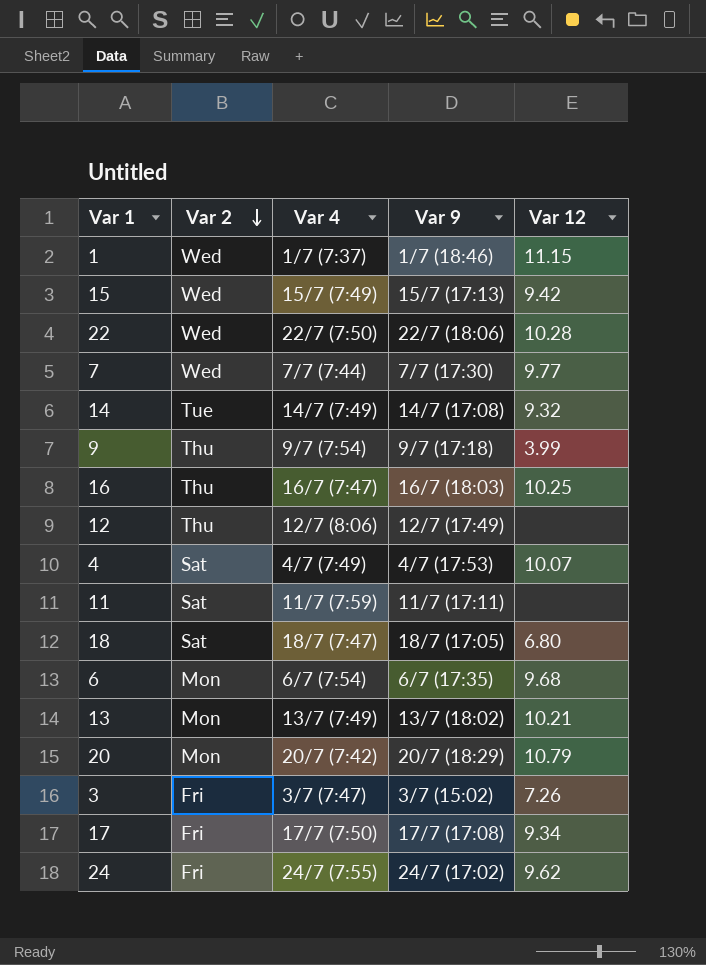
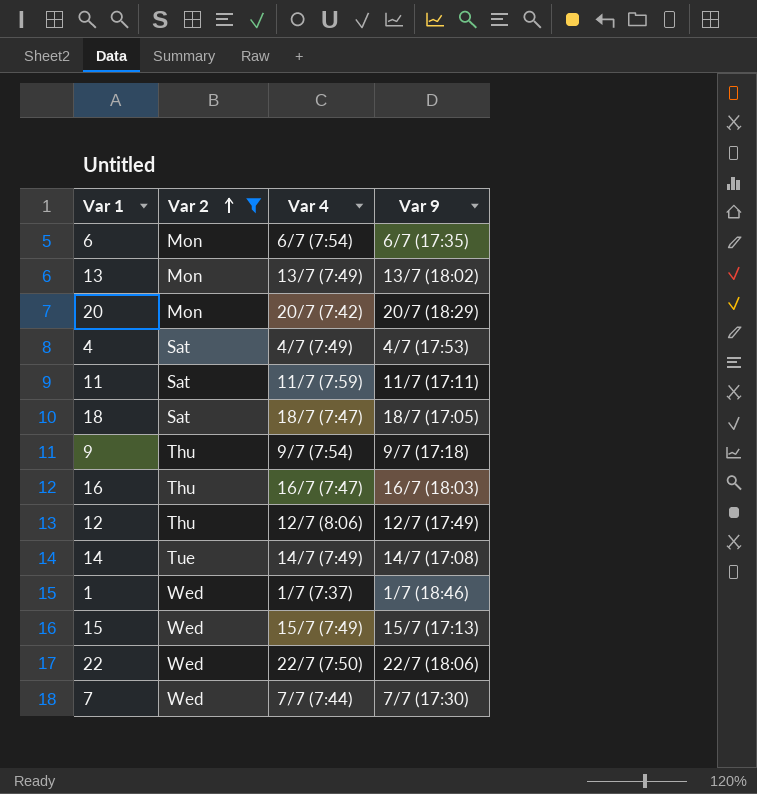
filter: none -> Var 2 != Fri
row order: Var 2 descending -> Var 2 ascending
column Var 12 | position: 5 -> none

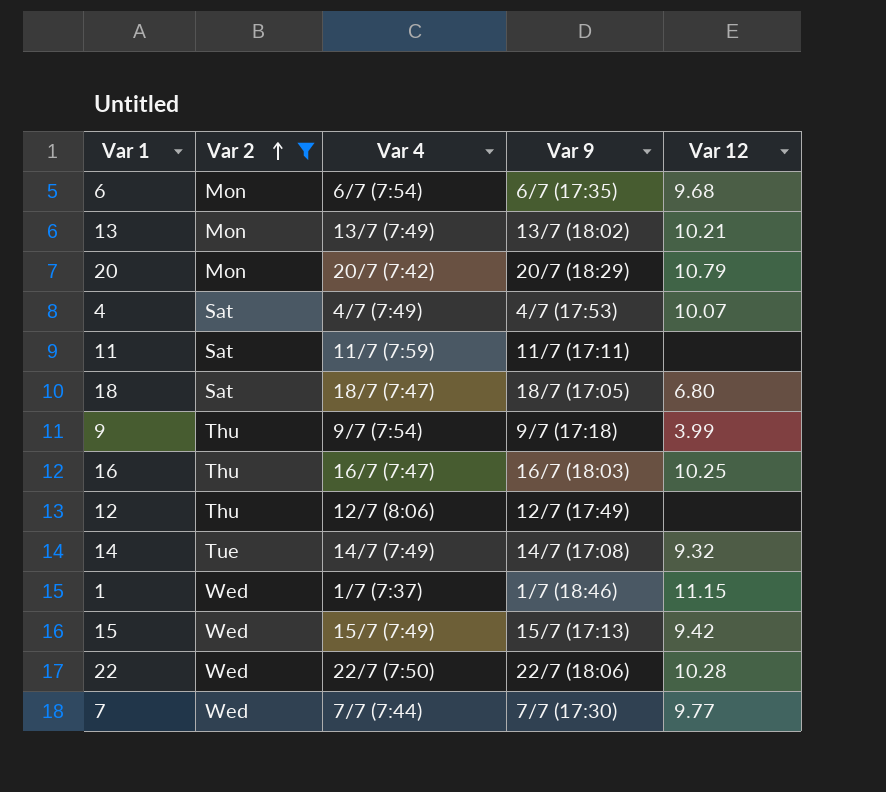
column Var 12 | position: none -> 5

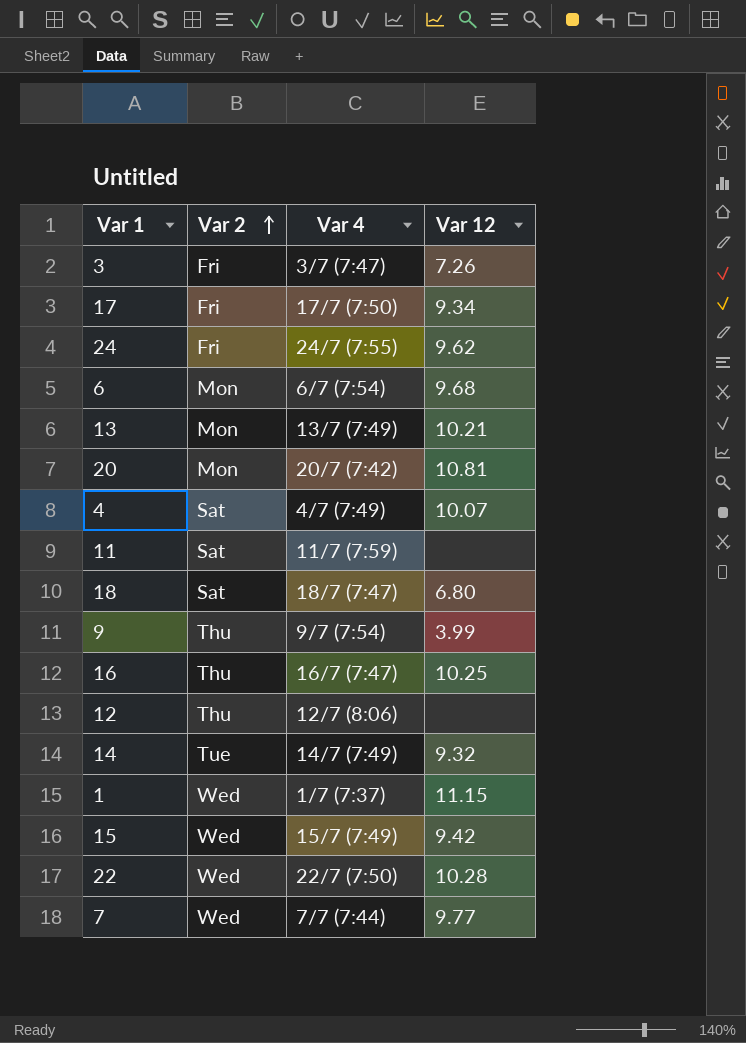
filter: Var 2 != Fri -> none
column Var 9 | position: 4 -> none
20 | Var 12: 10.79 -> 10.81

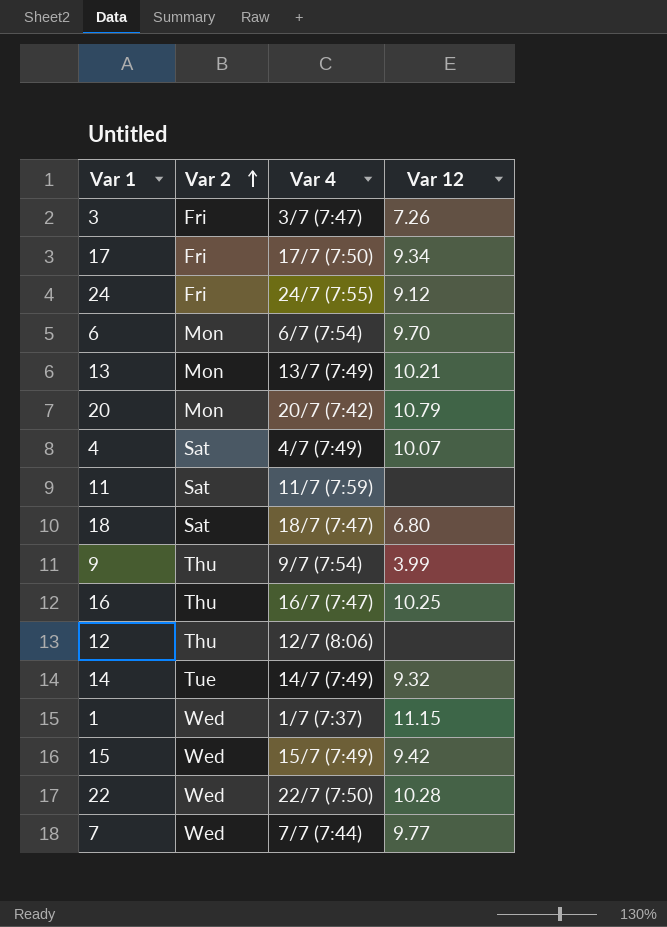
24 | Var 12: 9.62 -> 9.12
6 | Var 12: 9.68 -> 9.70
20 | Var 12: 10.81 -> 10.79

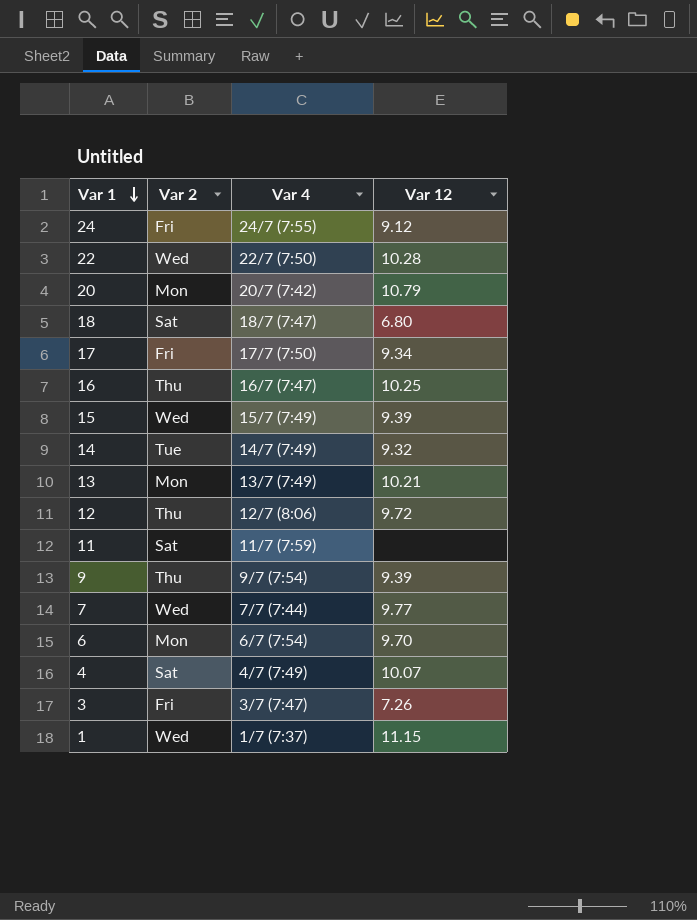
row order: Var 2 ascending -> Var 1 descending
15 | Var 12: 9.42 -> 9.39
12 | Var 12: none -> 9.72
9 | Var 12: 3.99 -> 9.39

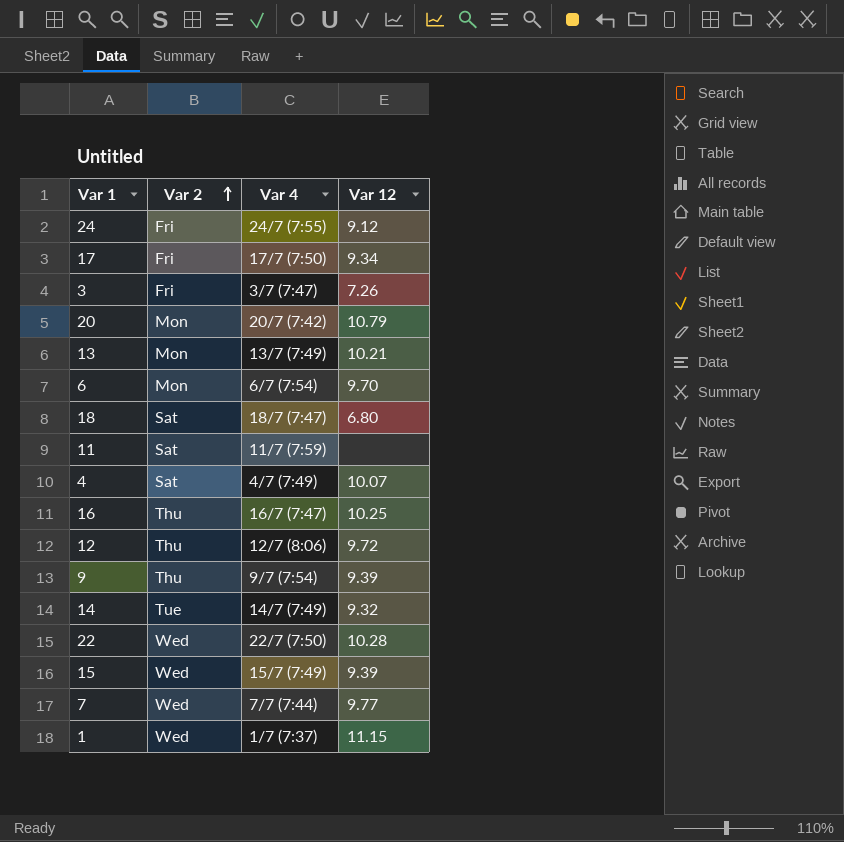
row order: Var 1 descending -> Var 2 ascending

